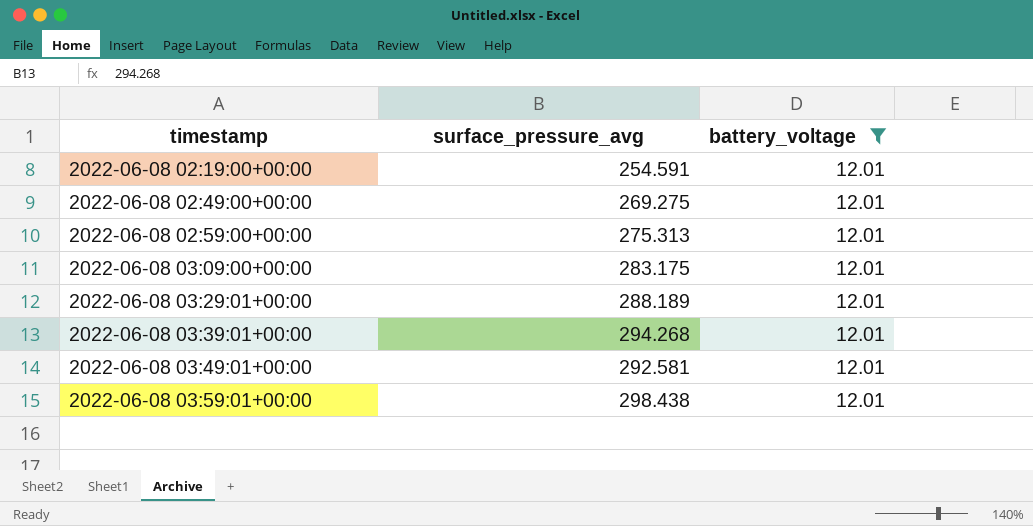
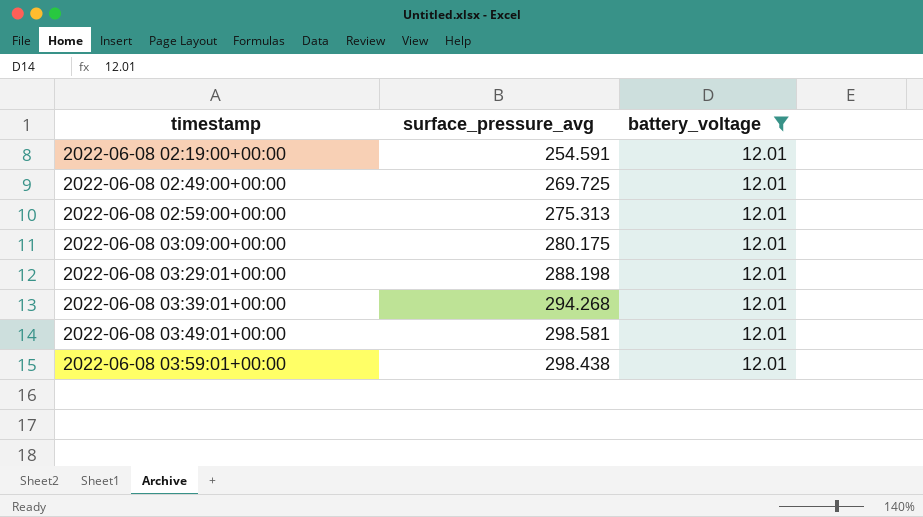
2022-06-08 02:49:00+00:00 | surface_pressure_avg: 269.275 -> 269.725
2022-06-08 03:09:00+00:00 | surface_pressure_avg: 283.175 -> 280.175
2022-06-08 03:29:01+00:00 | surface_pressure_avg: 288.189 -> 288.198
2022-06-08 03:49:01+00:00 | surface_pressure_avg: 292.581 -> 298.581

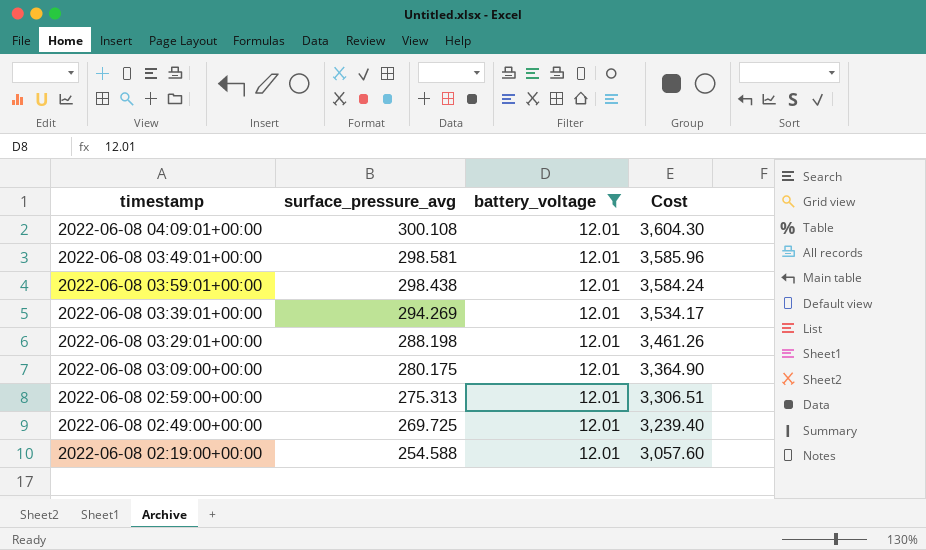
row order: timestamp ascending -> surface_pressure_avg descending
column Cost | formula: none -> [surface_pressure_avg] * [battery_voltage]
row 2022-06-08 04:09:01+00:00: none -> 300.108 | 12.01 | 3,604.30
2022-06-08 03:39:01+00:00 | surface_pressure_avg: 294.268 -> 294.269
2022-06-08 02:19:00+00:00 | surface_pressure_avg: 254.591 -> 254.588

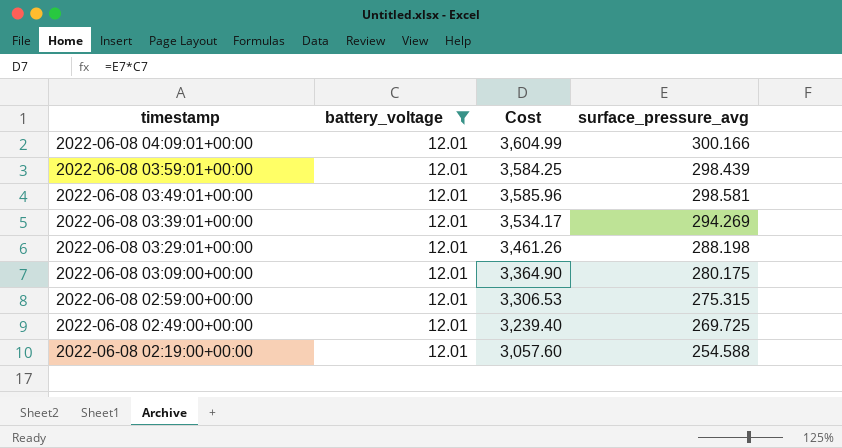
row order: surface_pressure_avg descending -> timestamp descending
column surface_pressure_avg | position: 2 -> 4
2022-06-08 04:09:01+00:00 | Cost: 3,604.30 -> 3,604.99
2022-06-08 04:09:01+00:00 | surface_pressure_avg: 300.108 -> 300.166
2022-06-08 03:59:01+00:00 | Cost: 3,584.24 -> 3,584.25
2022-06-08 03:59:01+00:00 | surface_pressure_avg: 298.438 -> 298.439
2022-06-08 02:59:00+00:00 | Cost: 3,306.51 -> 3,306.53
2022-06-08 02:59:00+00:00 | surface_pressure_avg: 275.313 -> 275.315

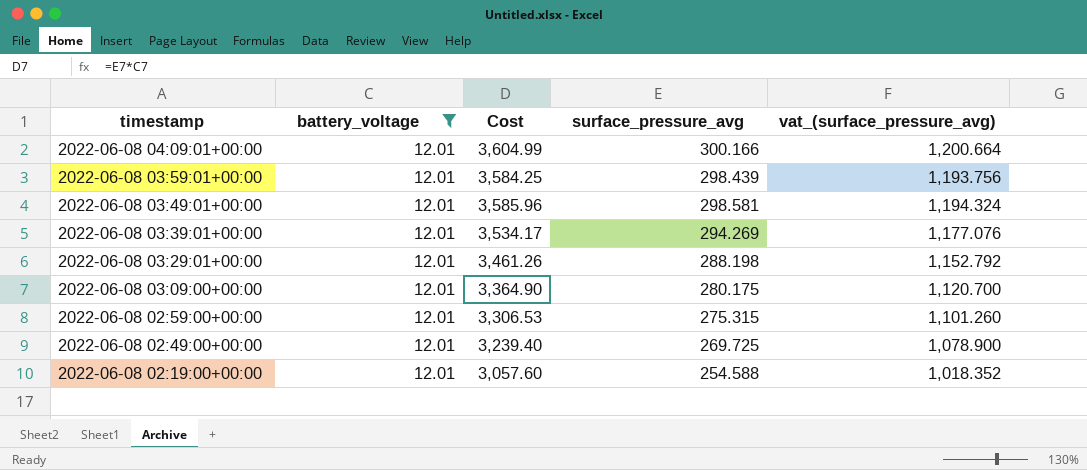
column vat_(surface_pressure_avg) | formula: none -> [surface_pressure_avg] * 4

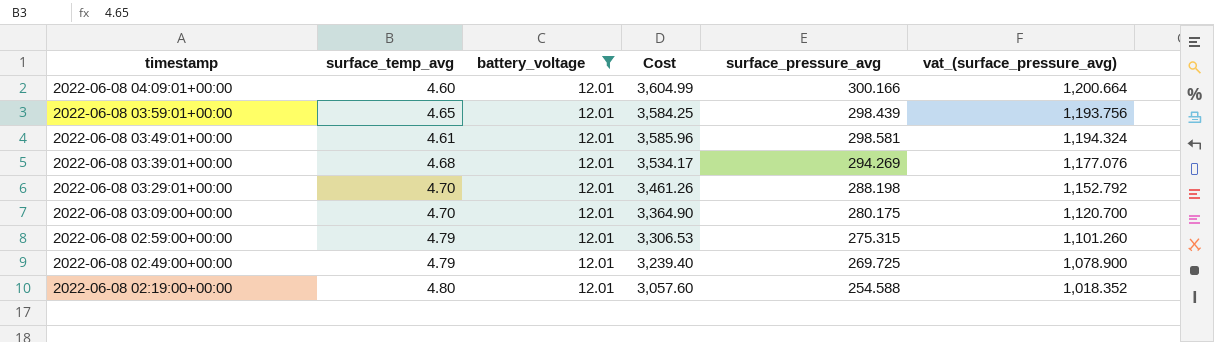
column surface_temp_avg | position: none -> 2

